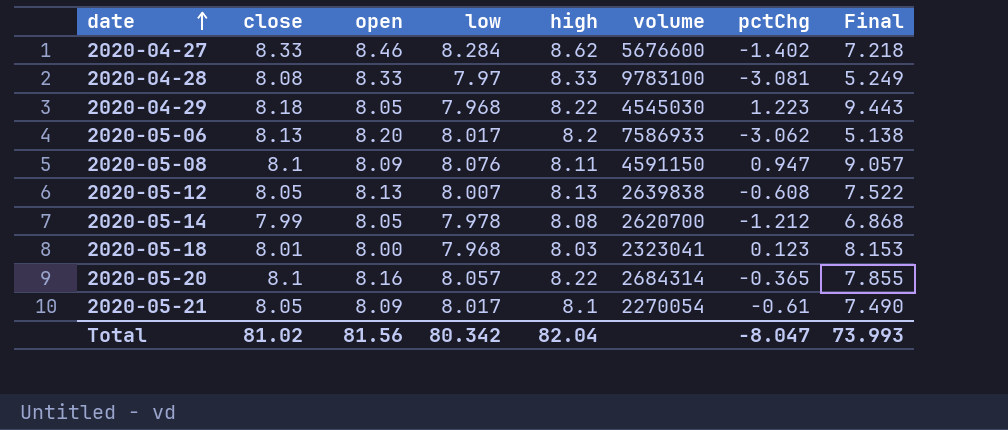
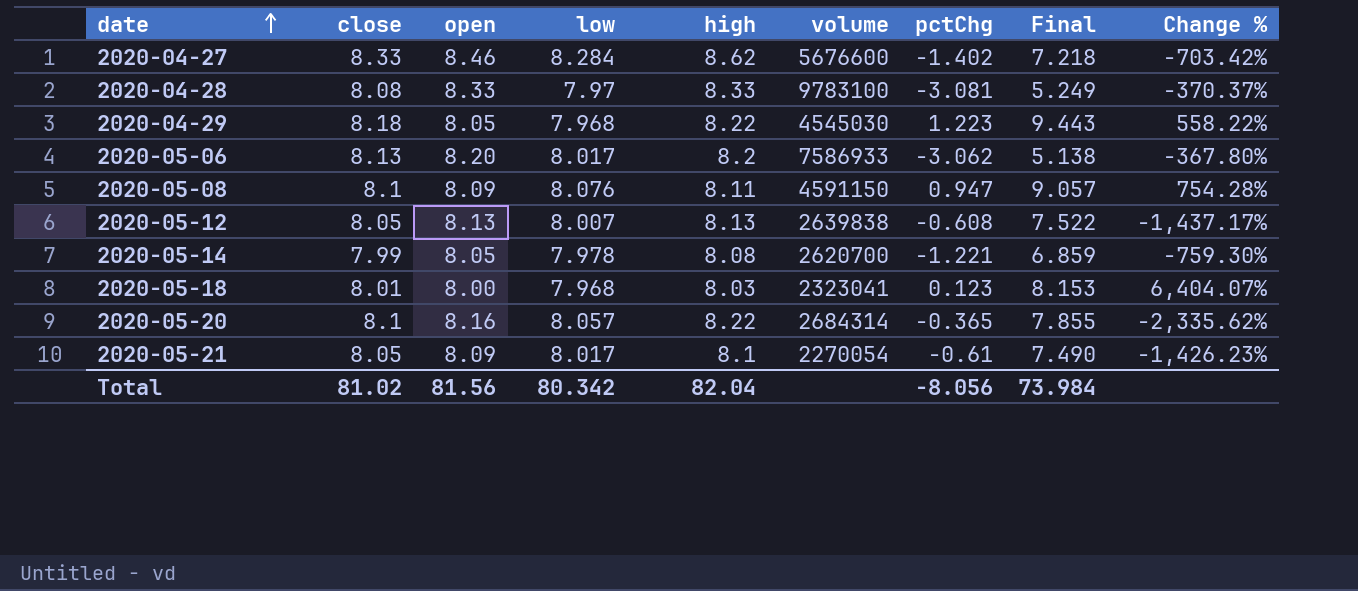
column Change % | formula: none -> ([open] - [pctChg]) / [pctChg]
2020-05-14 | pctChg: -1.212 -> -1.221
2020-05-14 | Final: 6.868 -> 6.859
Total | pctChg: -8.047 -> -8.056
Total | Final: 73.993 -> 73.984

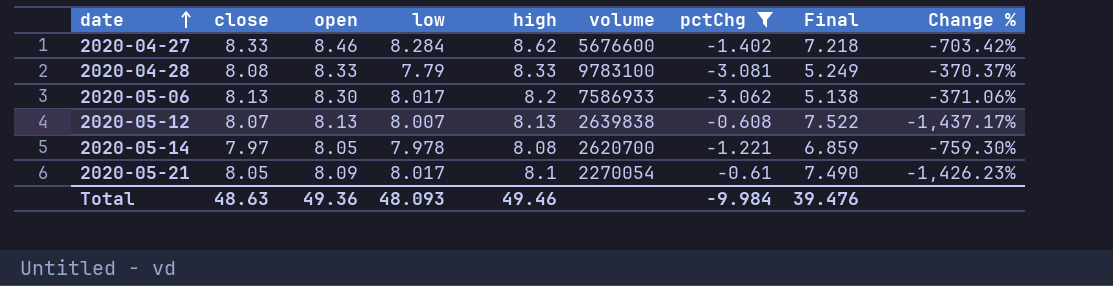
filter: none -> pctChg <= -0.608
2020-04-28 | low: 7.97 -> 7.79
2020-05-06 | open: 8.20 -> 8.30
2020-05-06 | Change %: -367.80% -> -371.06%
2020-05-12 | close: 8.05 -> 8.07
2020-05-14 | close: 7.99 -> 7.97
Total | close: 81.02 -> 48.63
Total | open: 81.56 -> 49.36
Total | low: 80.342 -> 48.093
Total | high: 82.04 -> 49.46
Total | pctChg: -8.056 -> -9.984
Total | Final: 73.984 -> 39.476

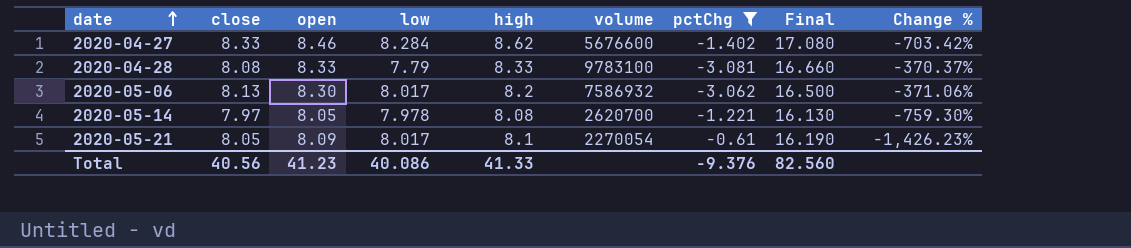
column Final | formula: [high] + [pctChg] -> [open] + [high]
row 2020-05-12: 8.07 | 8.13 | 8.007 | 8.13 | 2639838 | -0.608 | 7.522 | -1,437.17% -> none
2020-05-06 | volume: 7586933 -> 7586932
Total | close: 48.63 -> 40.56
Total | open: 49.36 -> 41.23
Total | low: 48.093 -> 40.086
Total | high: 49.46 -> 41.33
Total | pctChg: -9.984 -> -9.376
Total | Final: 39.476 -> 82.560

